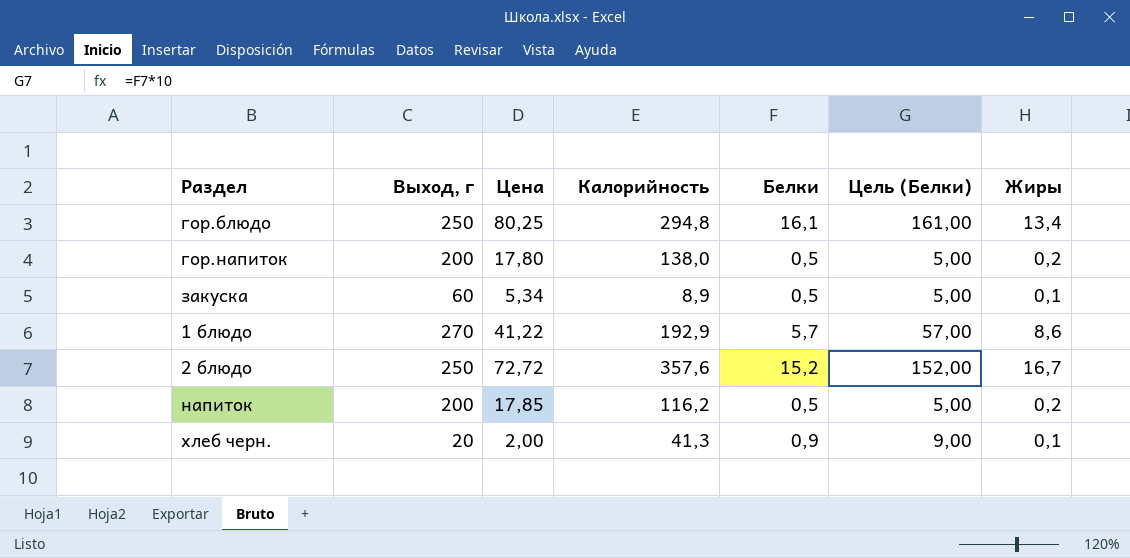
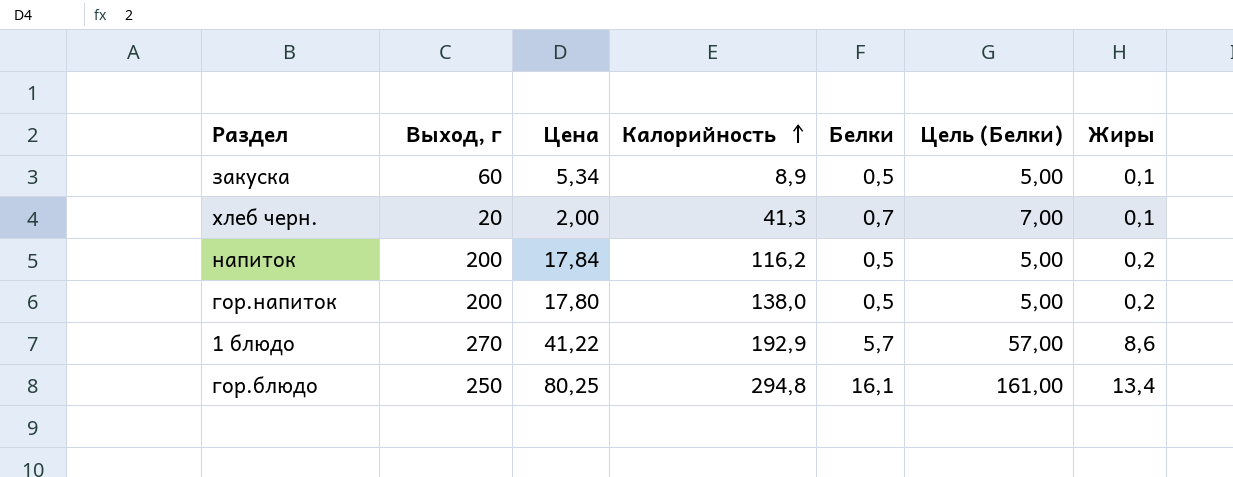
row order: none -> Калорийность ascending
row 2 блюдо: 250 | 72,72 | 357,6 | 15,2 | 152,00 | 16,7 -> none
хлеб черн. | Белки: 0,9 -> 0,7
хлеб черн. | Цель (Белки): 9,00 -> 7,00
напиток | Цена: 17,85 -> 17,84

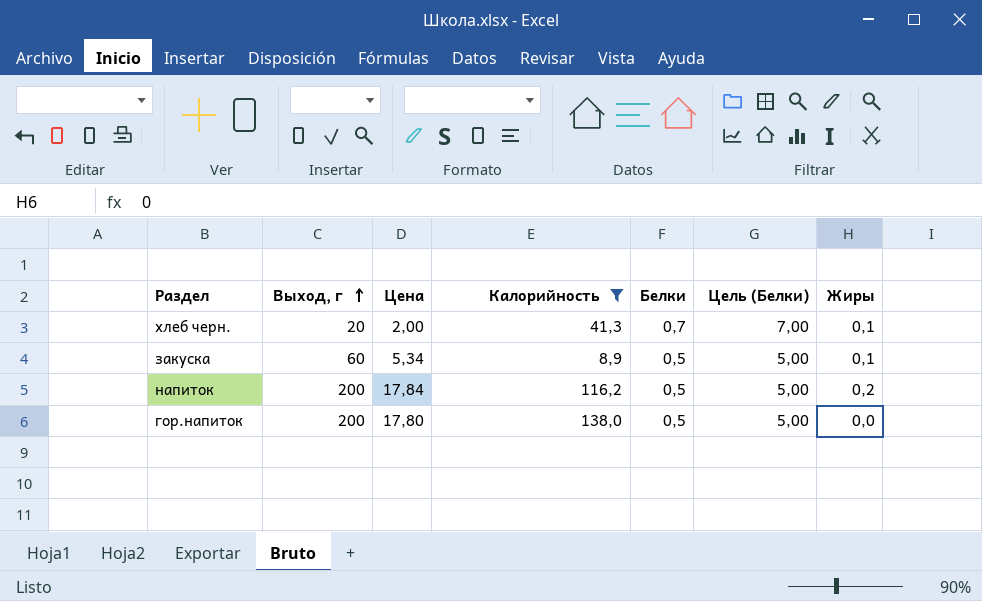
filter: none -> Калорийность <= 138,0
row order: Калорийность ascending -> Выход, г ascending
гор.напиток | Жиры: 0,2 -> 0,0

